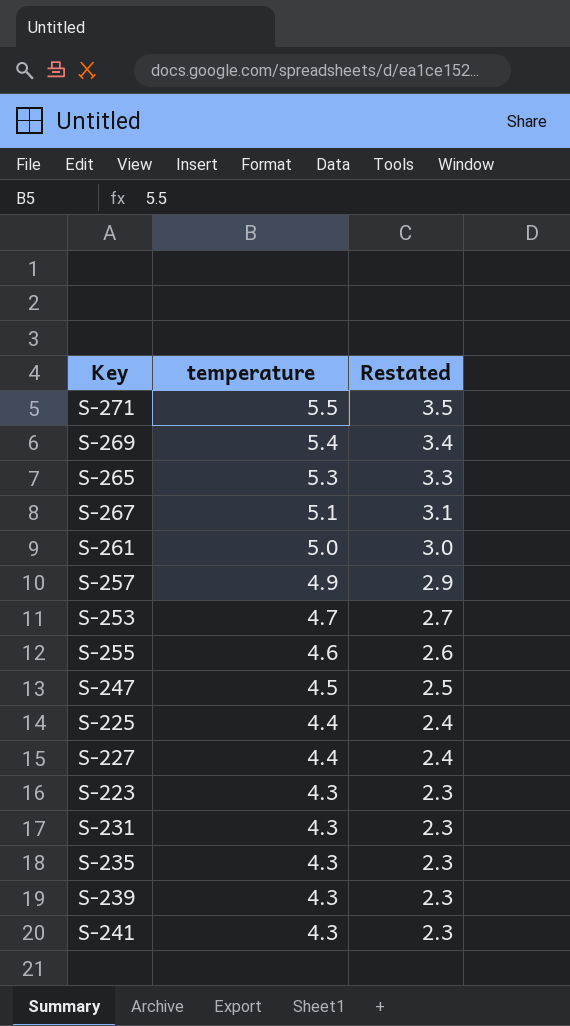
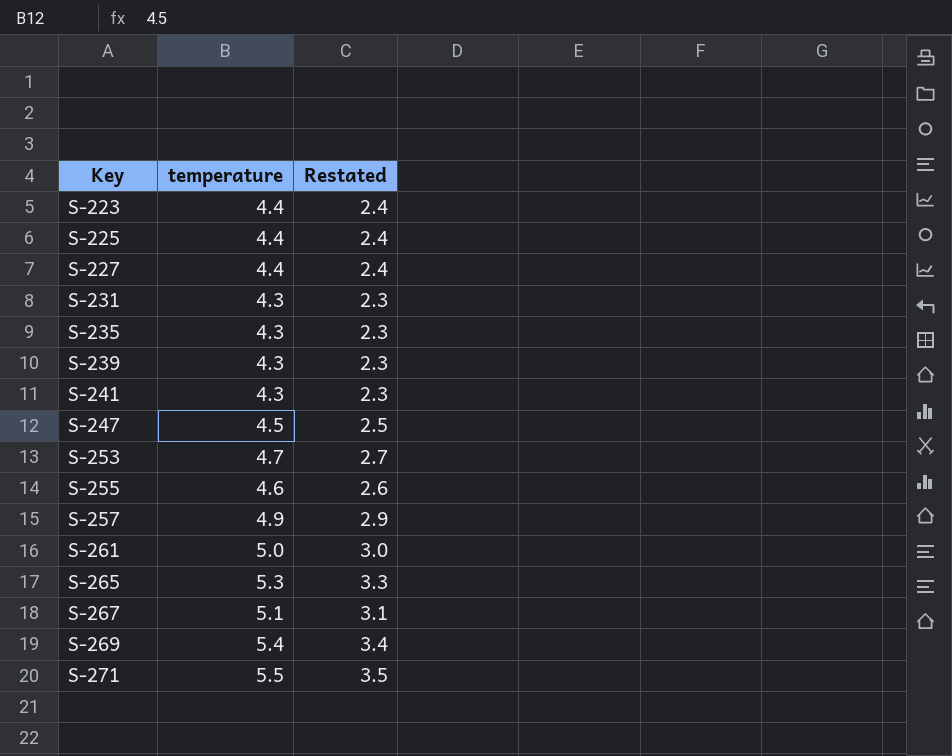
row order: temperature descending -> Key ascending
S-223 | temperature: 4.3 -> 4.4
S-223 | Restated: 2.3 -> 2.4

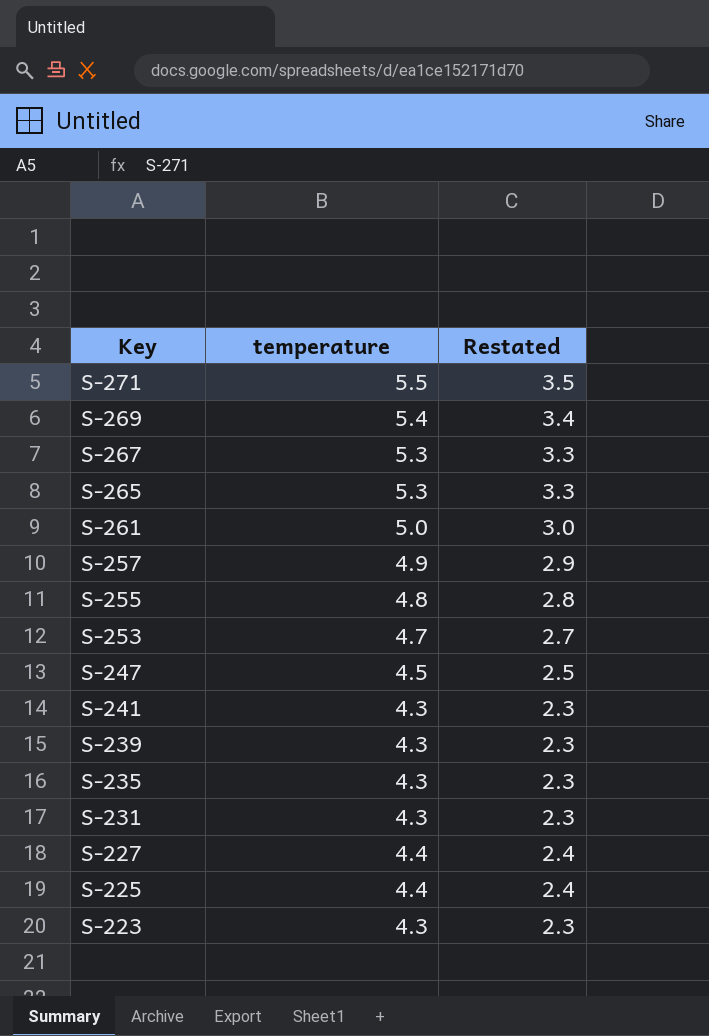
row order: Key ascending -> Key descending
S-267 | temperature: 5.1 -> 5.3
S-267 | Restated: 3.1 -> 3.3
S-255 | temperature: 4.6 -> 4.8
S-255 | Restated: 2.6 -> 2.8
S-223 | temperature: 4.4 -> 4.3
S-223 | Restated: 2.4 -> 2.3

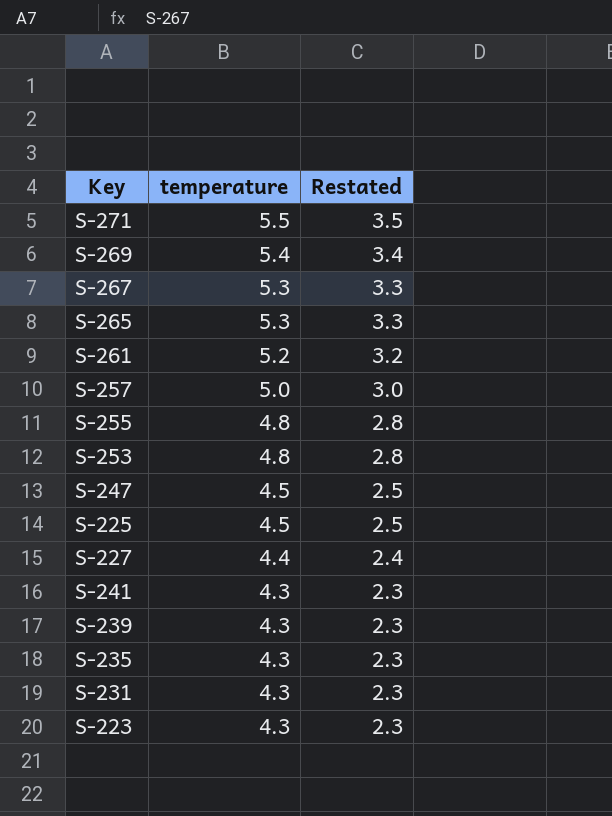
row order: Key descending -> temperature descending
S-261 | temperature: 5.0 -> 5.2
S-261 | Restated: 3.0 -> 3.2
S-257 | temperature: 4.9 -> 5.0
S-257 | Restated: 2.9 -> 3.0
S-253 | temperature: 4.7 -> 4.8
S-253 | Restated: 2.7 -> 2.8
S-225 | temperature: 4.4 -> 4.5
S-225 | Restated: 2.4 -> 2.5

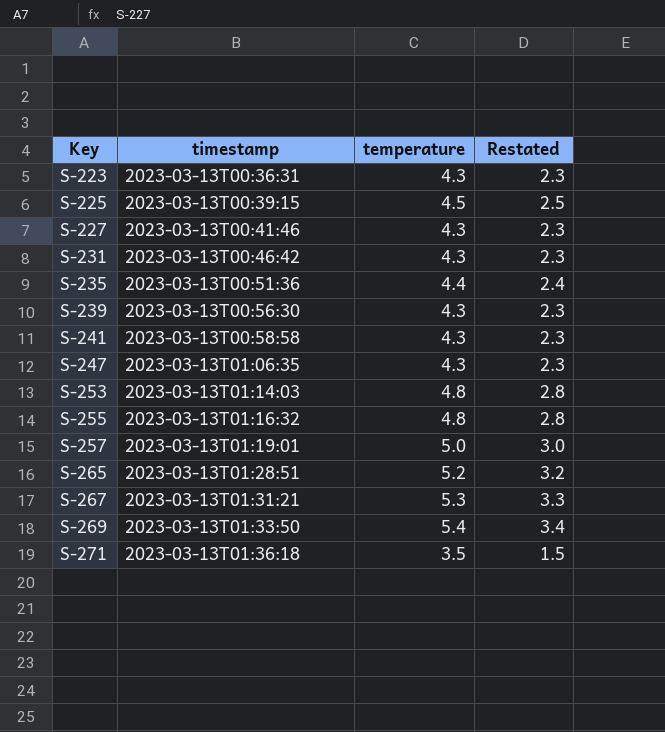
row order: temperature descending -> Key ascending
column timestamp | position: none -> 2
row S-261: 5.2 | 3.2 -> none
S-227 | temperature: 4.4 -> 4.3
S-227 | Restated: 2.4 -> 2.3
S-235 | temperature: 4.3 -> 4.4
S-235 | Restated: 2.3 -> 2.4
S-247 | temperature: 4.5 -> 4.3
S-247 | Restated: 2.5 -> 2.3
S-265 | temperature: 5.3 -> 5.2
S-265 | Restated: 3.3 -> 3.2
S-271 | temperature: 5.5 -> 3.5
S-271 | Restated: 3.5 -> 1.5

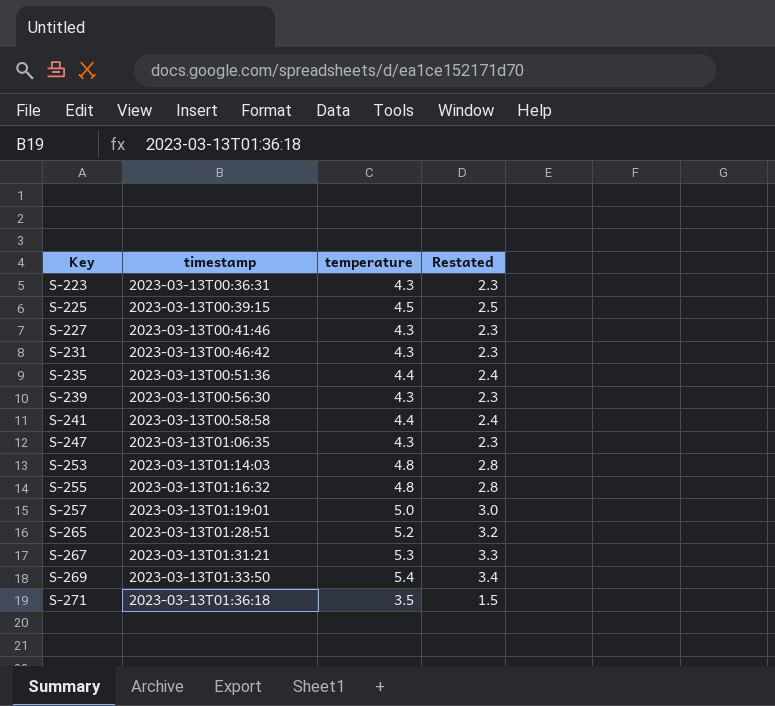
S-241 | temperature: 4.3 -> 4.4
S-241 | Restated: 2.3 -> 2.4

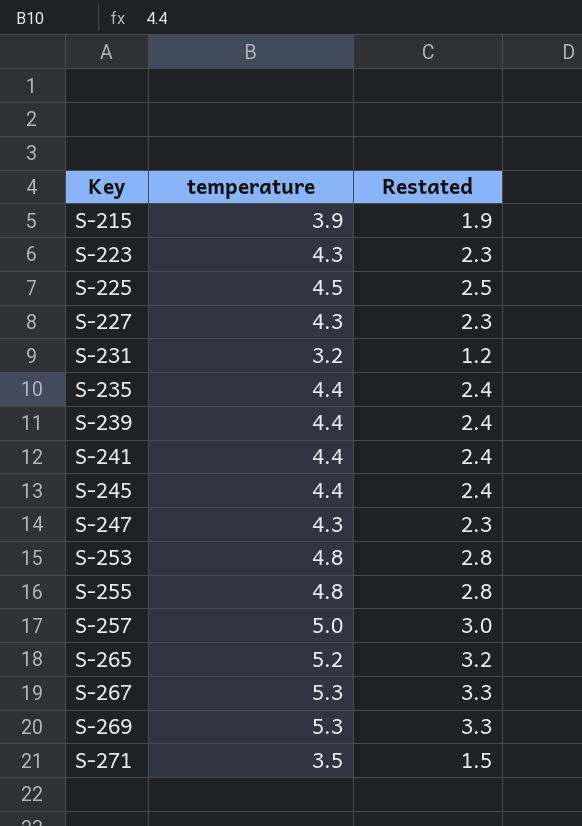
column timestamp | position: 2 -> none
row S-215: none -> 3.9 | 1.9
S-231 | temperature: 4.3 -> 3.2
S-231 | Restated: 2.3 -> 1.2
S-239 | temperature: 4.3 -> 4.4
S-239 | Restated: 2.3 -> 2.4
row S-245: none -> 4.4 | 2.4
S-269 | temperature: 5.4 -> 5.3
S-269 | Restated: 3.4 -> 3.3

